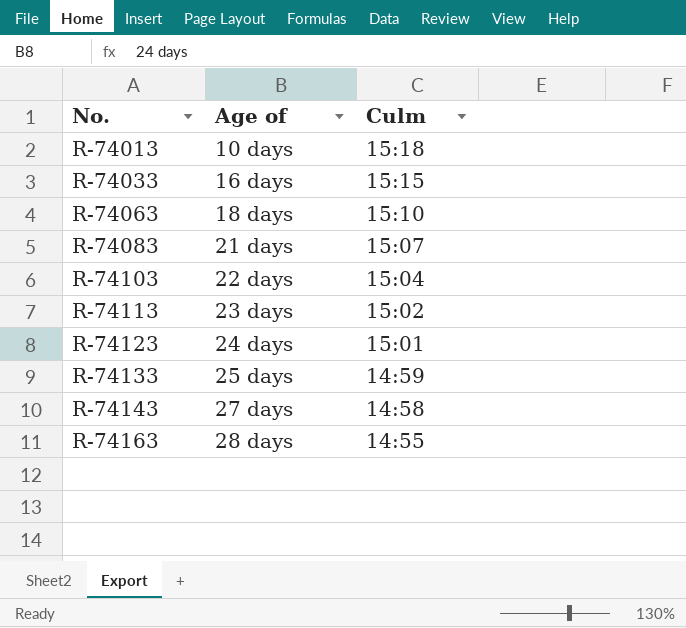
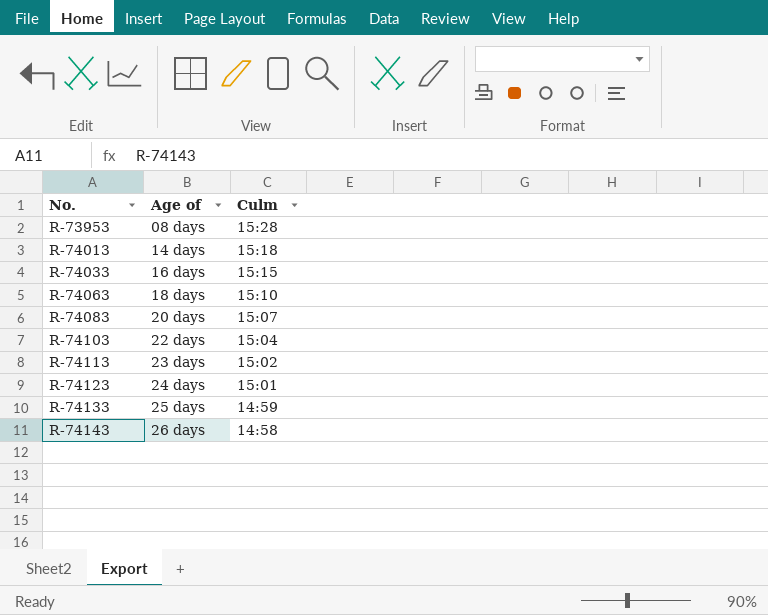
row R-74163: 28 days | 14:55 -> none
row R-73953: none -> 08 days | 15:28
R-74013 | Age of: 10 days -> 14 days
R-74083 | Age of: 21 days -> 20 days
R-74143 | Age of: 27 days -> 26 days

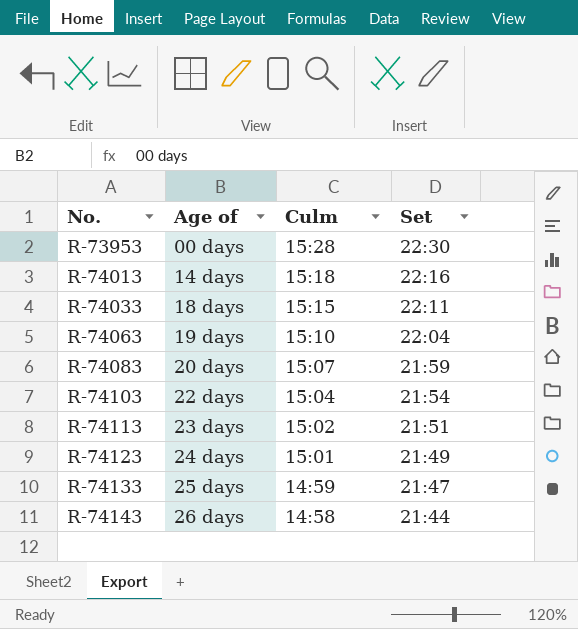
column Set | position: none -> 4
R-73953 | Age of: 08 days -> 00 days
R-74033 | Age of: 16 days -> 18 days
R-74063 | Age of: 18 days -> 19 days

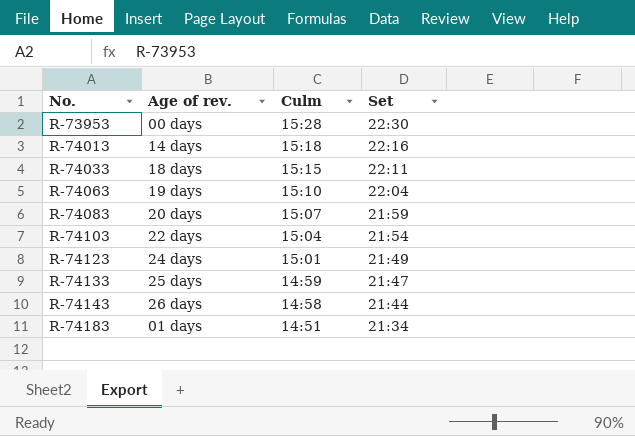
column name: Age of -> Age of rev.
row R-74113: 23 days | 15:02 | 21:51 -> none
row R-74183: none -> 01 days | 14:51 | 21:34

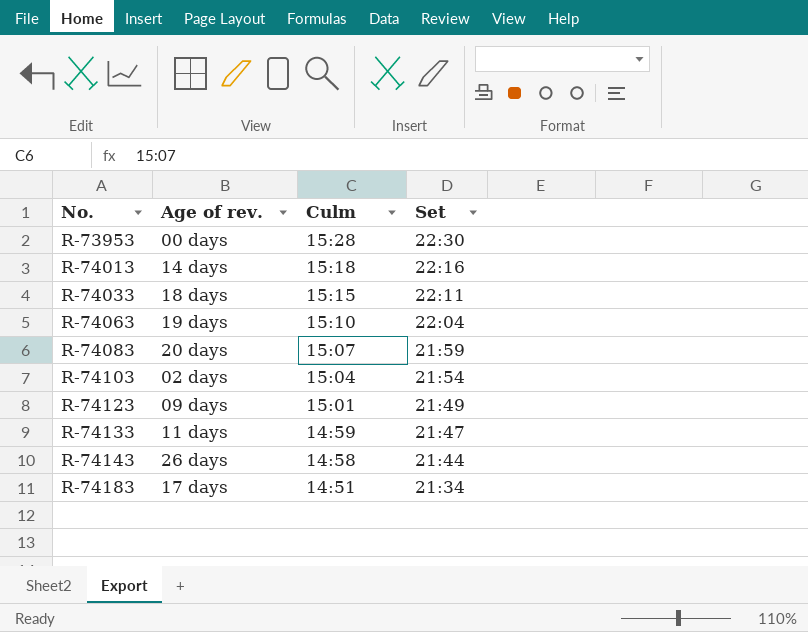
R-74103 | Age of rev.: 22 days -> 02 days
R-74123 | Age of rev.: 24 days -> 09 days
R-74133 | Age of rev.: 25 days -> 11 days
R-74183 | Age of rev.: 01 days -> 17 days

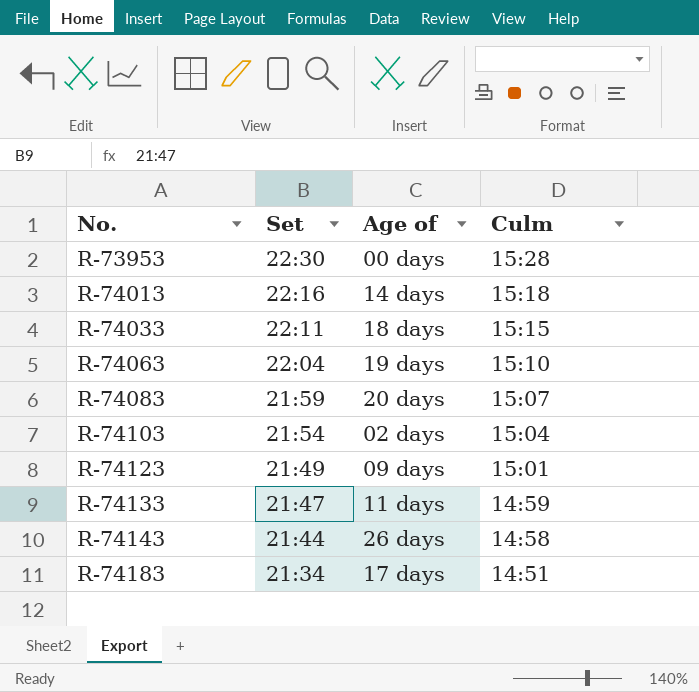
column Set | position: 4 -> 2
column name: Age of rev. -> Age of

